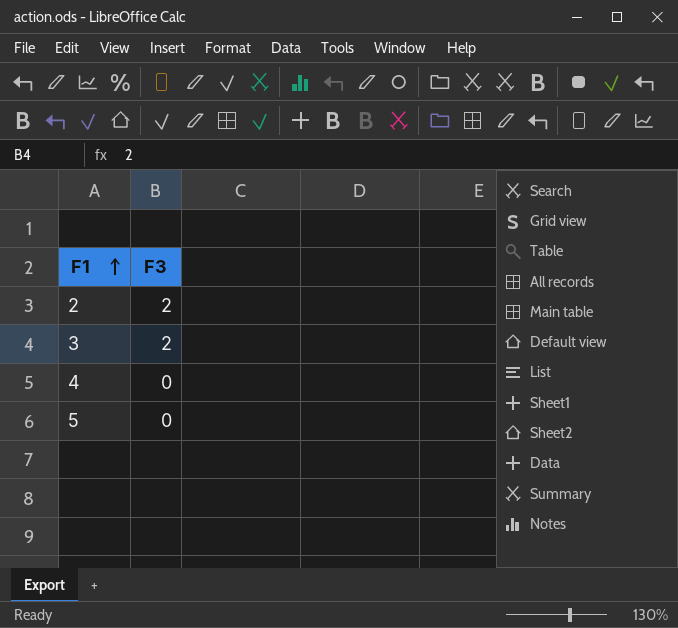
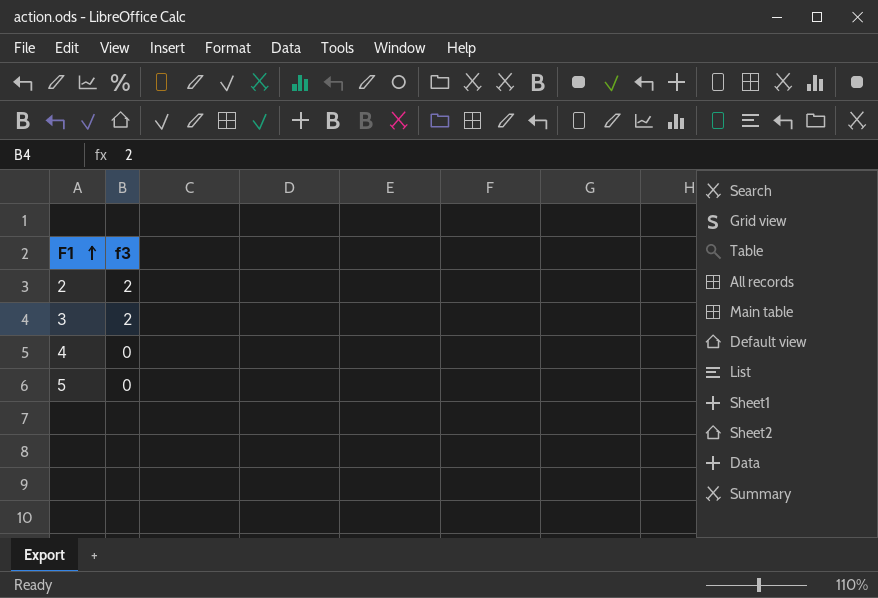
column name: F3 -> f3

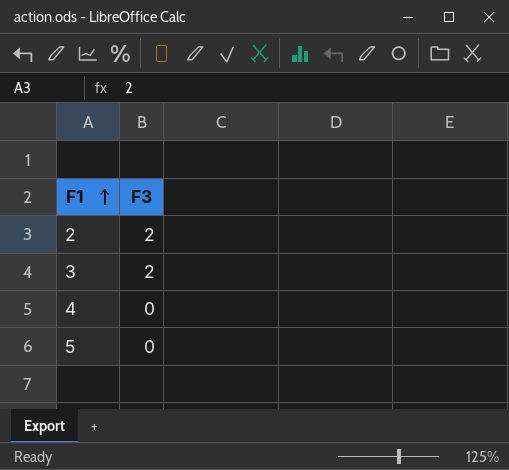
column name: f3 -> F3

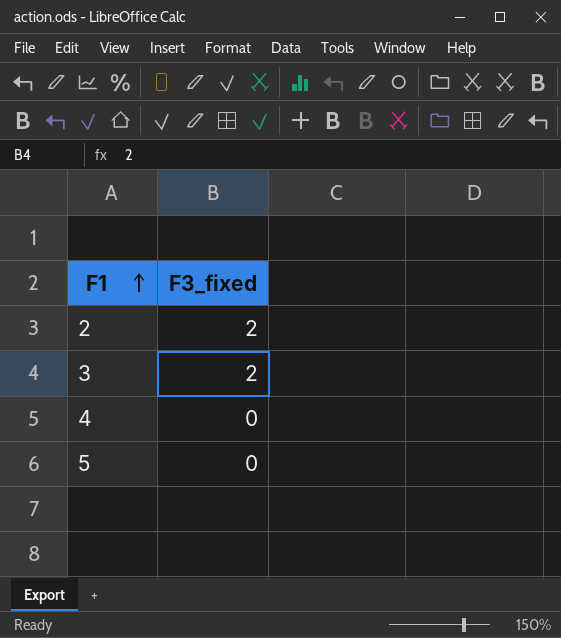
column name: F3 -> F3_fixed

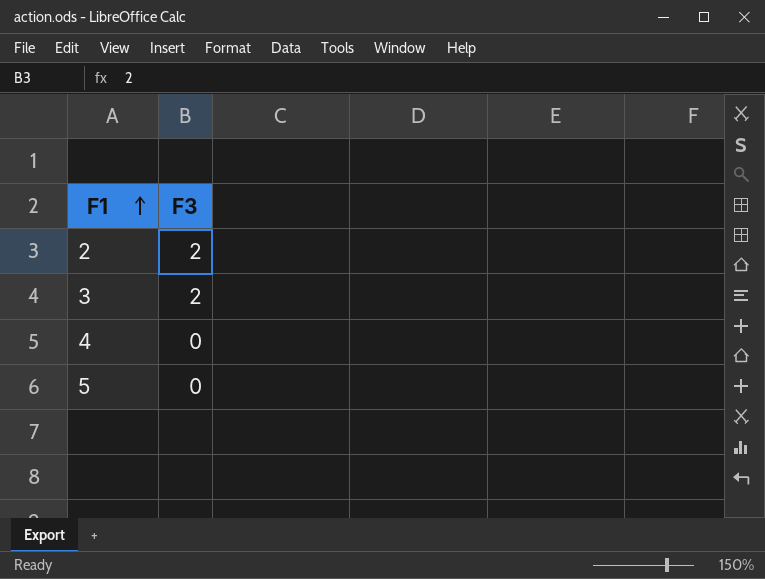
column name: F3_fixed -> F3

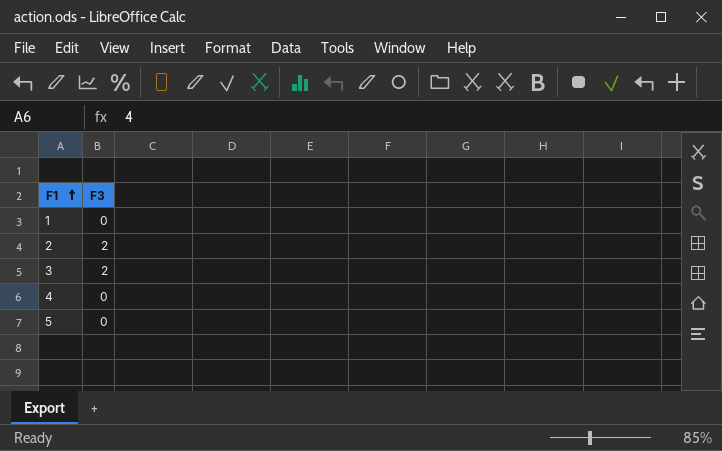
row 1: none -> 0

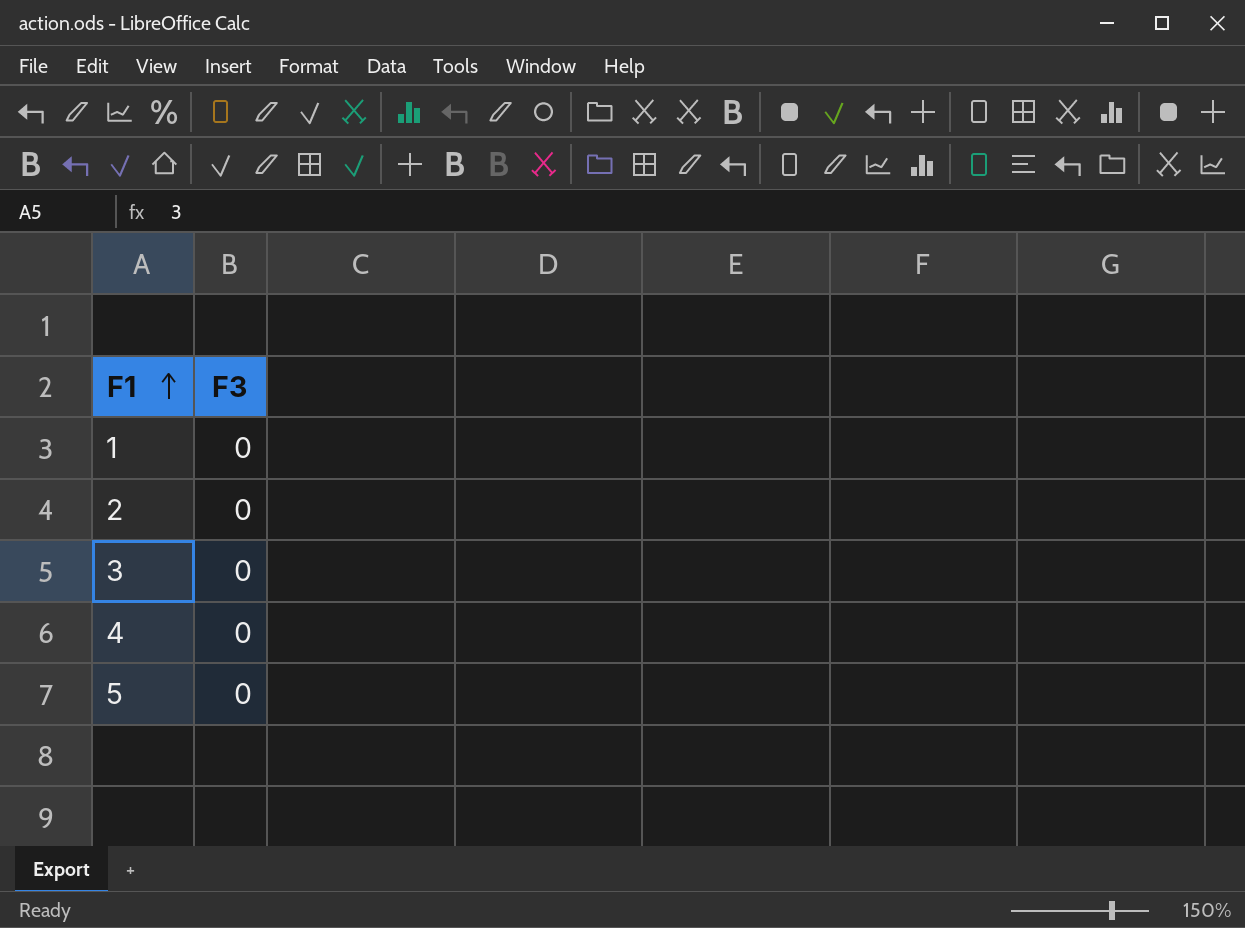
2 | F3: 2 -> 0
3 | F3: 2 -> 0

